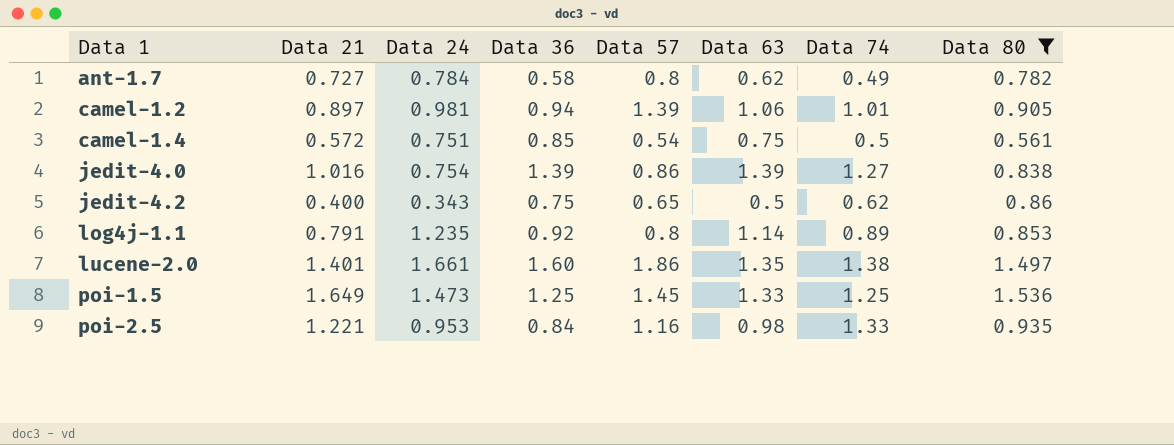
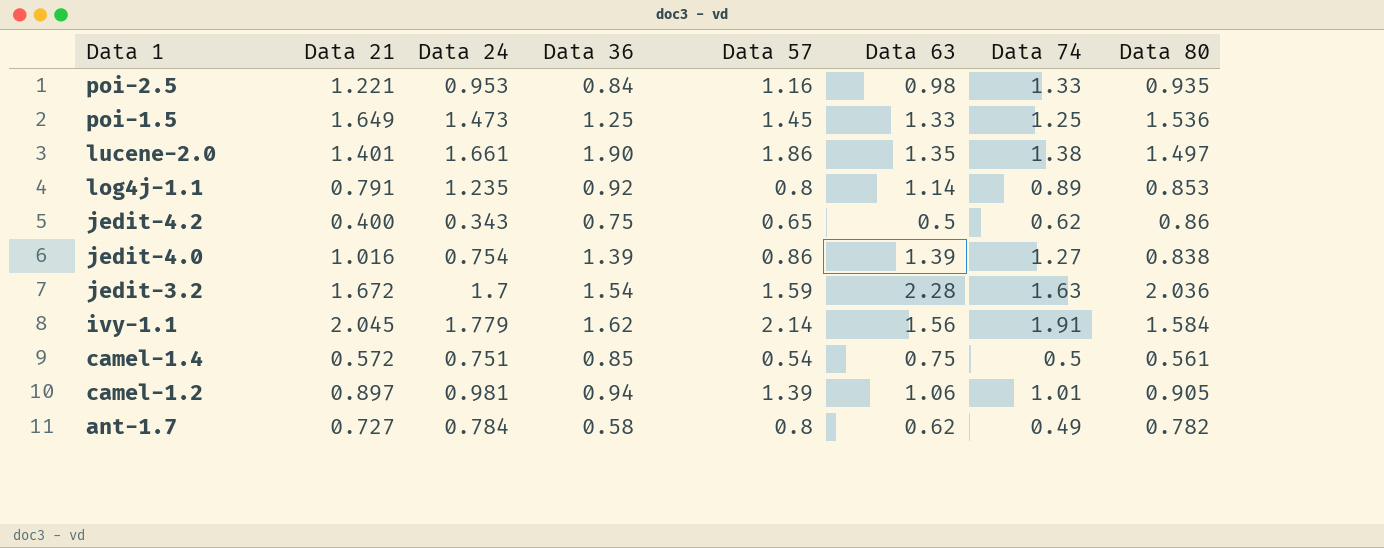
filter: Data 80 <= 1.536 -> none
row order: Data 1 ascending -> Data 1 descending
lucene-2.0 | Data 36: 1.60 -> 1.90

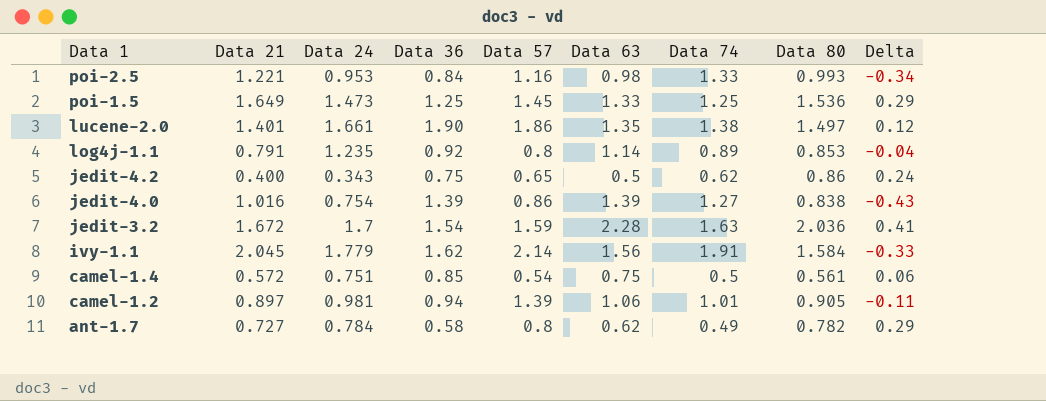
column Delta | formula: none -> [Data 80] - [Data 74]
poi-2.5 | Data 80: 0.935 -> 0.993

